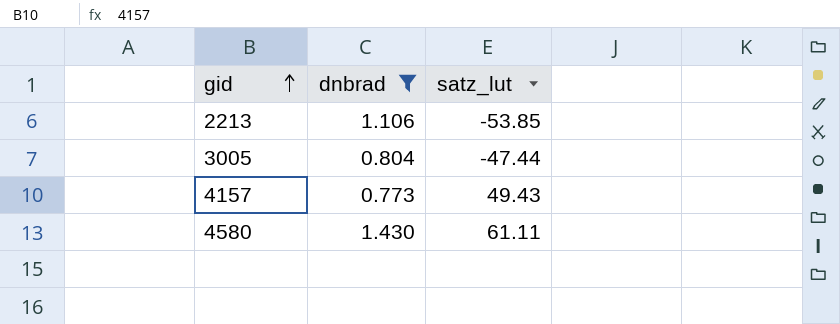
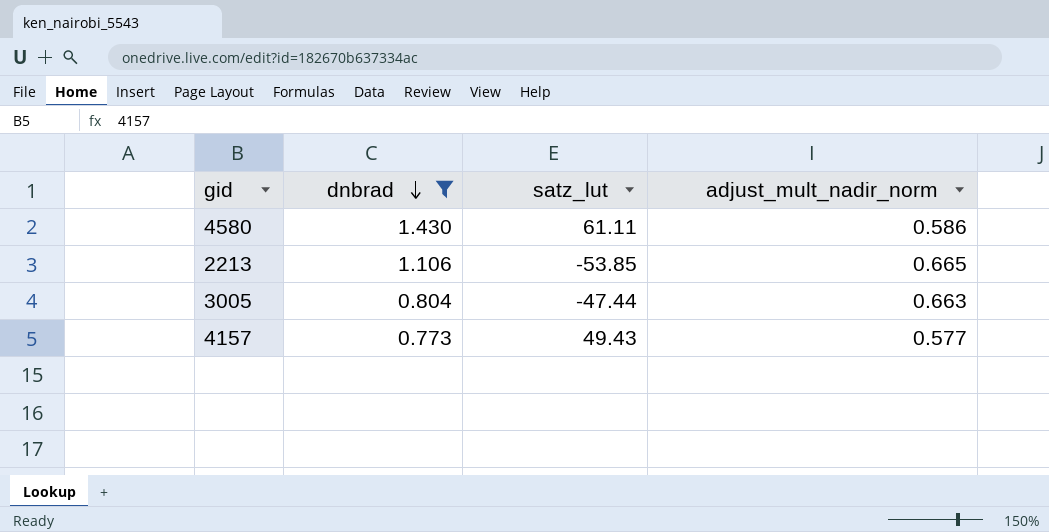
row order: gid ascending -> dnbrad descending
column adjust_mult_nadir_norm | position: none -> 4

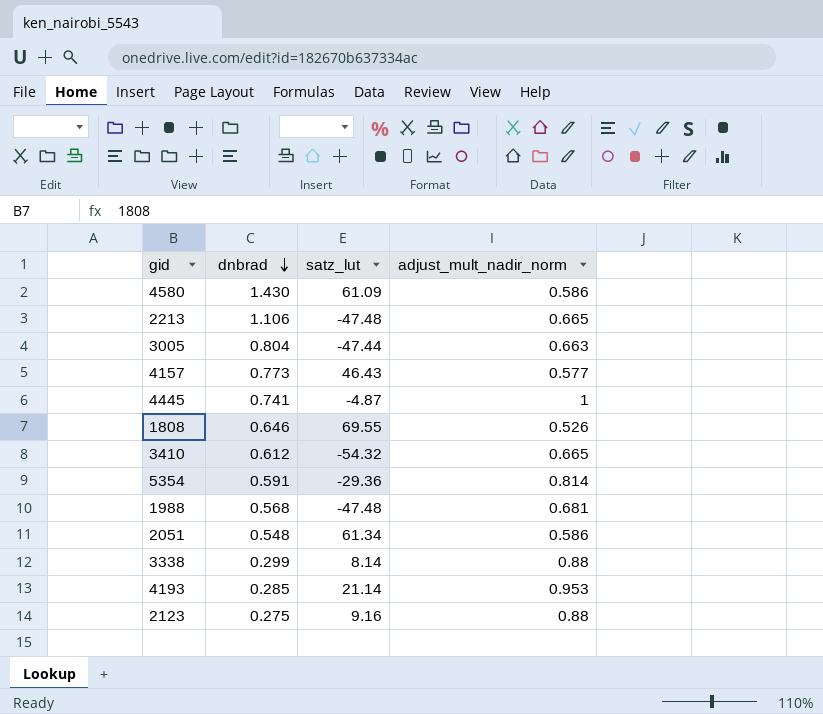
filter: dnbrad >= 0.773 -> none
4580 | satz_lut: 61.11 -> 61.09
2213 | satz_lut: -53.85 -> -47.48
4157 | satz_lut: 49.43 -> 46.43

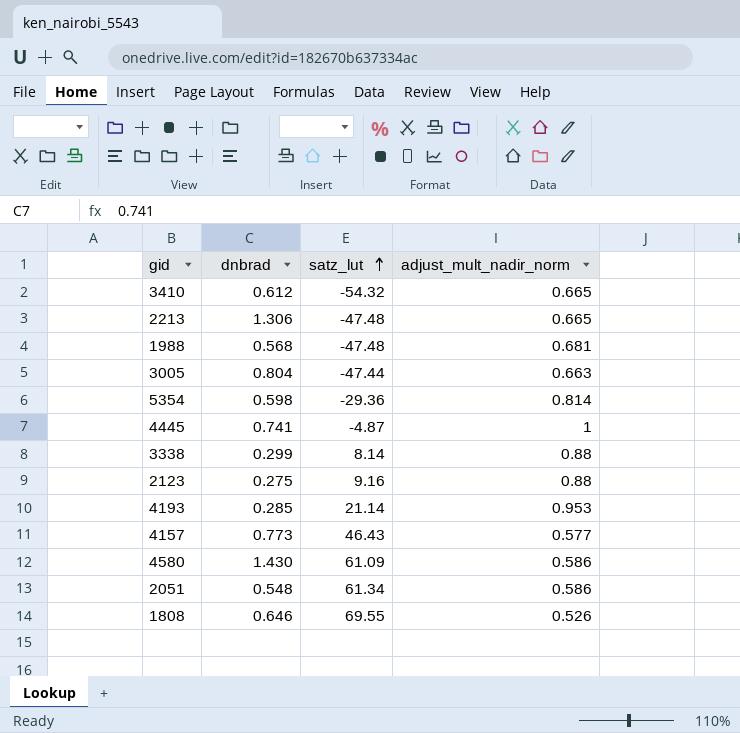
row order: dnbrad descending -> satz_lut ascending
2213 | dnbrad: 1.106 -> 1.306
5354 | dnbrad: 0.591 -> 0.598

